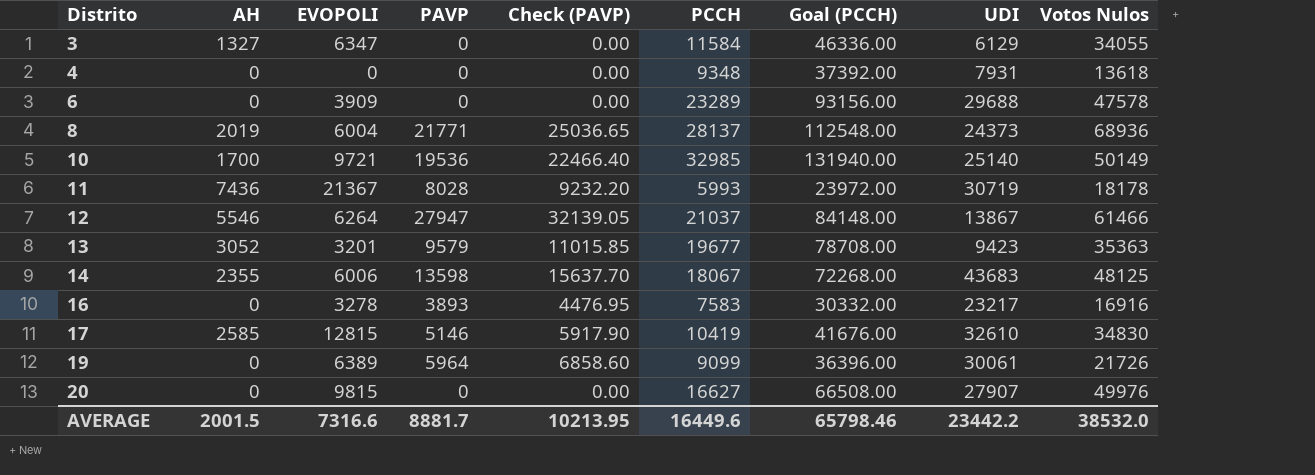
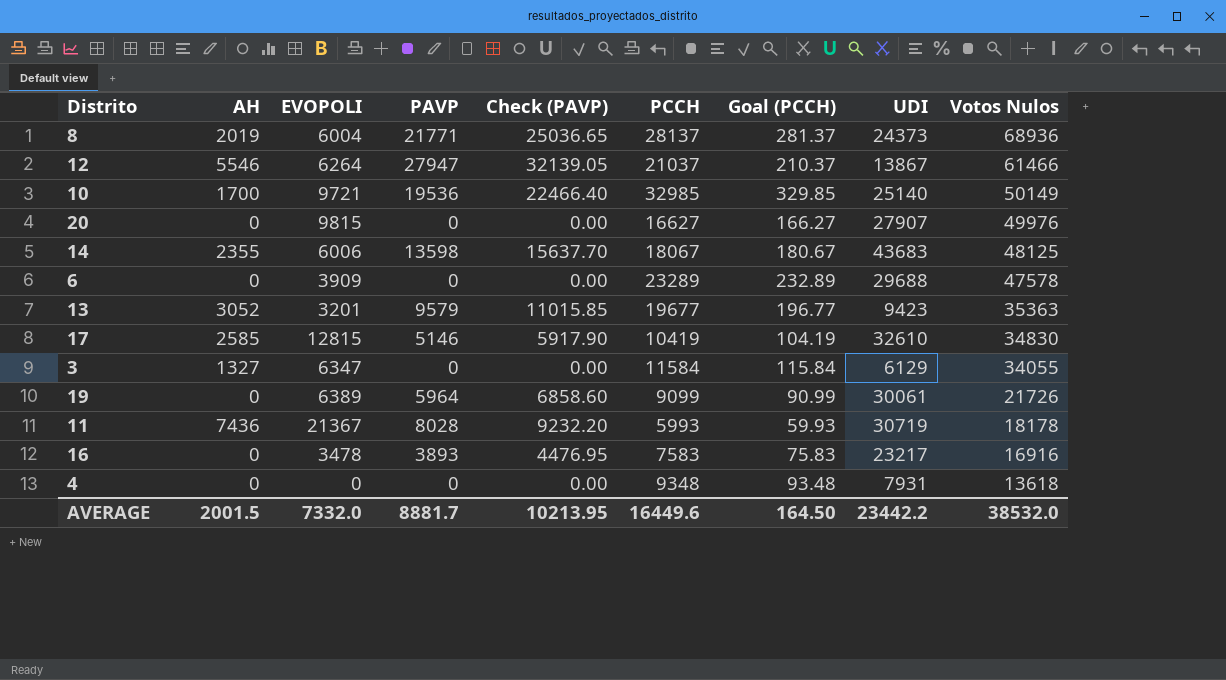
row order: Distrito ascending -> Votos Nulos descending
column Goal (PCCH) | formula: [PCCH] * 4 -> [PCCH] * 0.01
16 | EVOPOLI: 3278 -> 3478
AVERAGE | EVOPOLI: 7316.6 -> 7332.0
AVERAGE | Goal (PCCH): 65798.46 -> 164.50

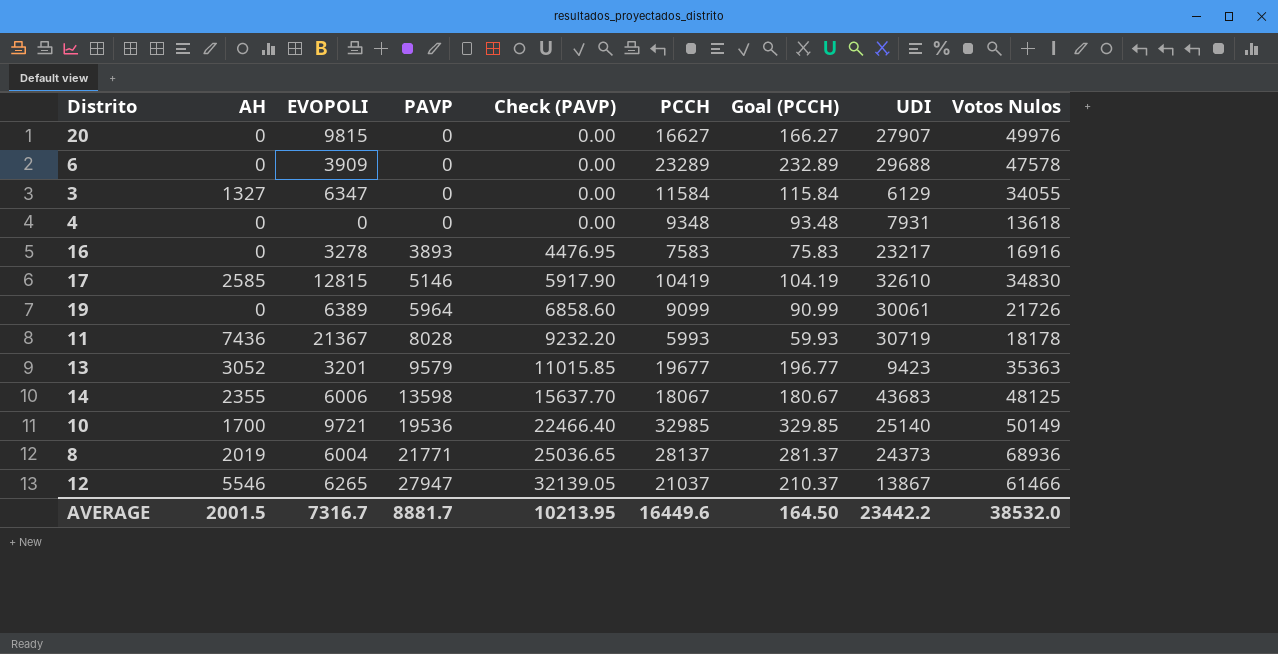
row order: Votos Nulos descending -> PAVP ascending
16 | EVOPOLI: 3478 -> 3278
12 | EVOPOLI: 6264 -> 6265
AVERAGE | EVOPOLI: 7332.0 -> 7316.7

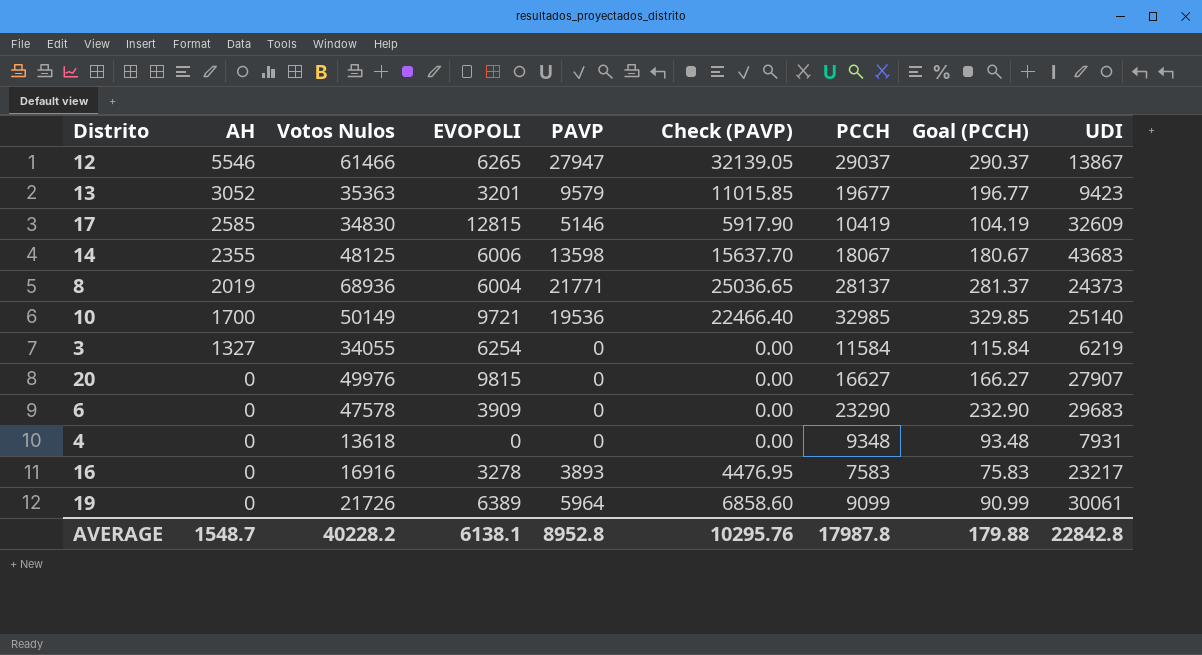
row order: PAVP ascending -> AH descending
column Votos Nulos | position: 9 -> 3
row 11: 7436 | 21367 | 8028 | 9232.20 | 5993 | 59.93 | 30719 | 18178 -> none
12 | PCCH: 21037 -> 29037
12 | Goal (PCCH): 210.37 -> 290.37
17 | UDI: 32610 -> 32609
3 | EVOPOLI: 6347 -> 6254
3 | UDI: 6129 -> 6219
6 | PCCH: 23289 -> 23290
6 | Goal (PCCH): 232.89 -> 232.90
6 | UDI: 29688 -> 29683
AVERAGE | AH: 2001.5 -> 1548.7
AVERAGE | Votos Nulos: 38532.0 -> 40228.2
AVERAGE | EVOPOLI: 7316.7 -> 6138.1
AVERAGE | PAVP: 8881.7 -> 8952.8
AVERAGE | Check (PAVP): 10213.95 -> 10295.76
AVERAGE | PCCH: 16449.6 -> 17987.8
AVERAGE | Goal (PCCH): 164.50 -> 179.88
AVERAGE | UDI: 23442.2 -> 22842.8

